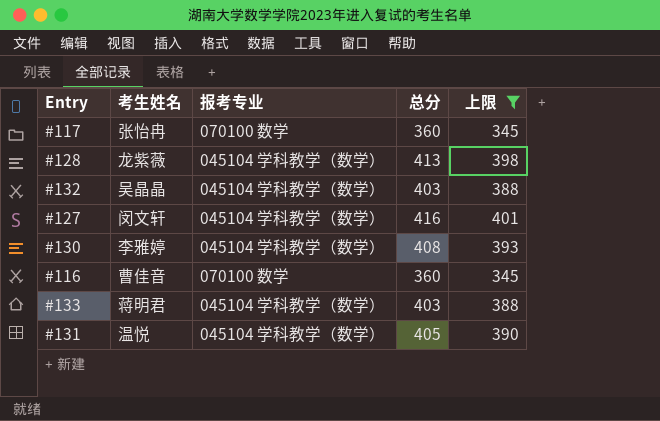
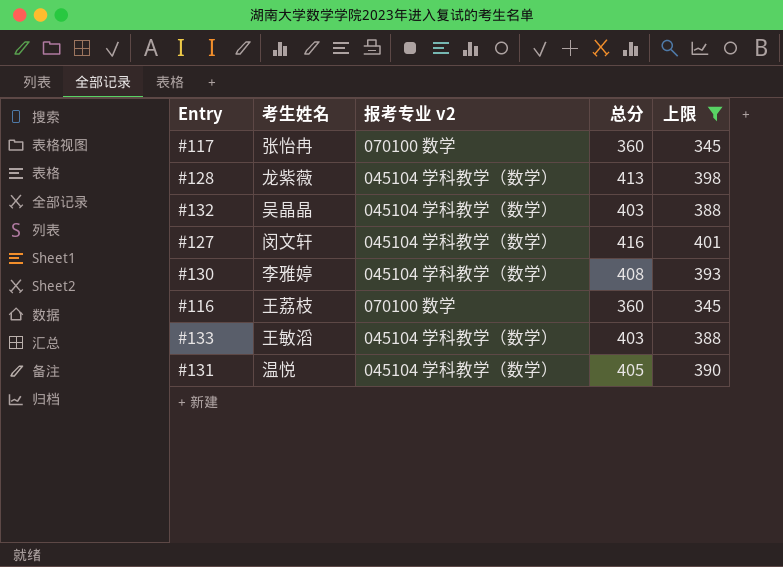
column name: 报考专业 -> 报考专业 v2
#116 | 考生姓名: 曹佳音 -> 王荔枝
#133 | 考生姓名: 蒋明君 -> 王敏滔

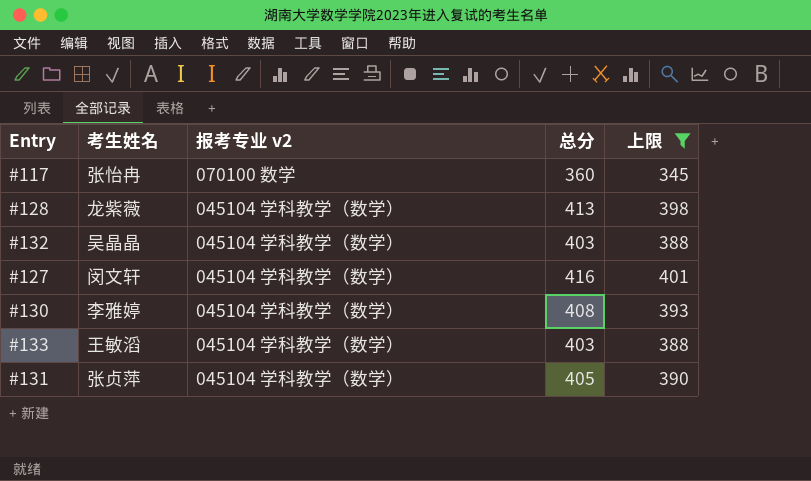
row #116: 王荔枝 | 070100 数学 | 360 | 345 -> none
#131 | 考生姓名: 温悦 -> 张贞萍

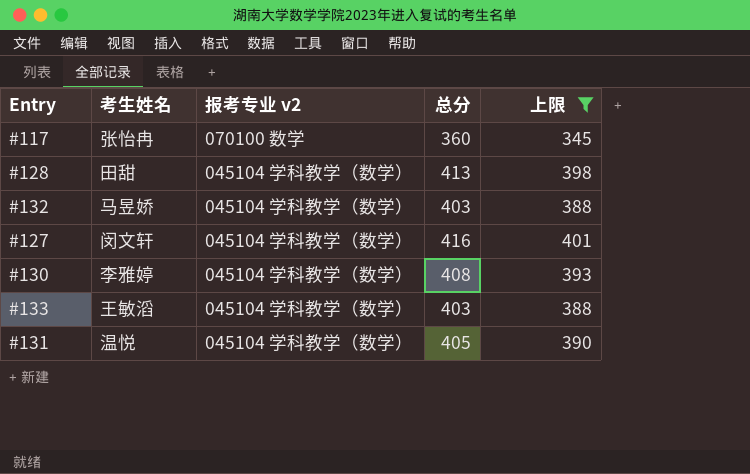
#128 | 考生姓名: 龙紫薇 -> 田甜
#132 | 考生姓名: 吴晶晶 -> 马昱娇
#131 | 考生姓名: 张贞萍 -> 温悦

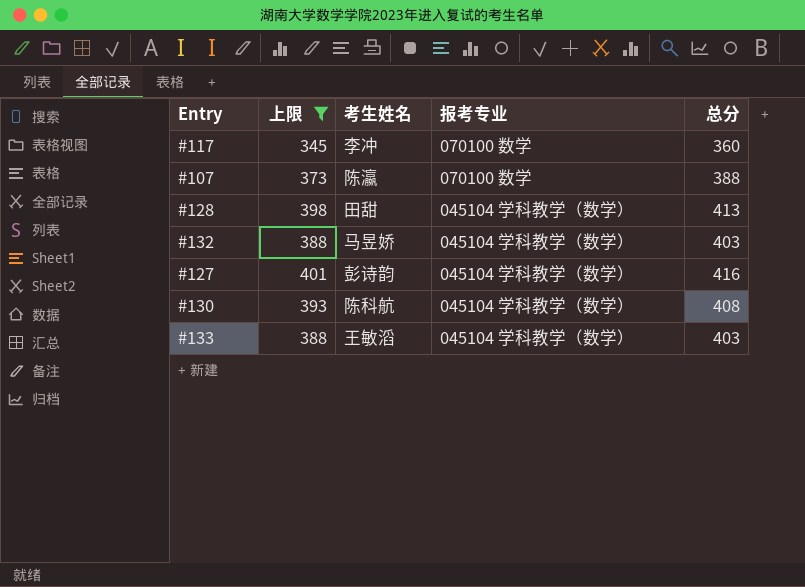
column 上限 | position: 5 -> 2
column name: 报考专业 v2 -> 报考专业
row #131: 温悦 | 045104 学科教学（数学） | 405 | 390 -> none
#117 | 考生姓名: 张怡冉 -> 李冲
row #107: none -> 373 | 陈瀛 | 070100 数学 | 388
#127 | 考生姓名: 闵文轩 -> 彭诗韵
#130 | 考生姓名: 李雅婷 -> 陈科航

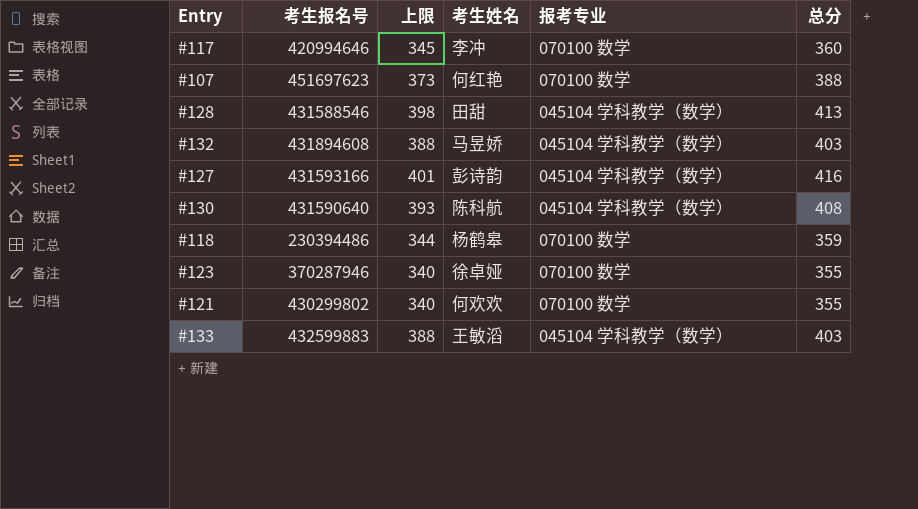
filter: 上限 >= 345 -> none
column 考生报名号 | position: none -> 2
#107 | 考生姓名: 陈瀛 -> 何红艳

